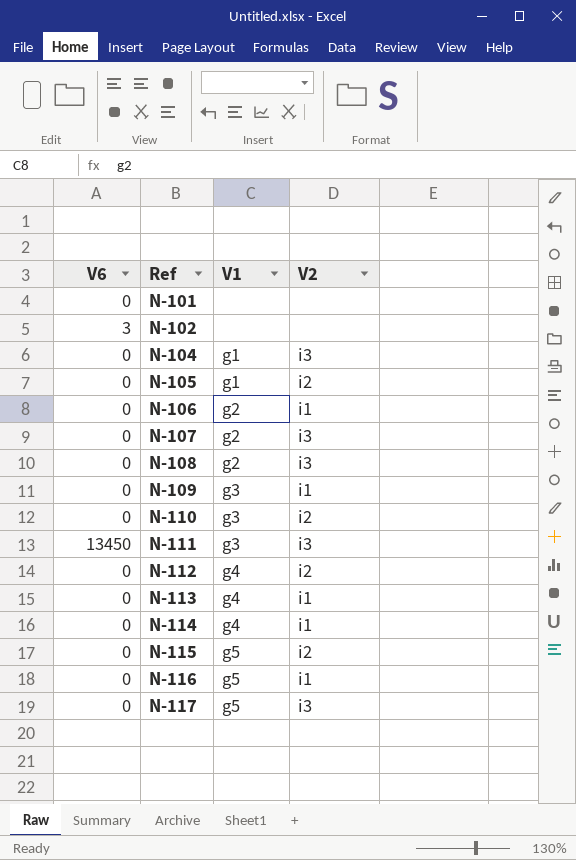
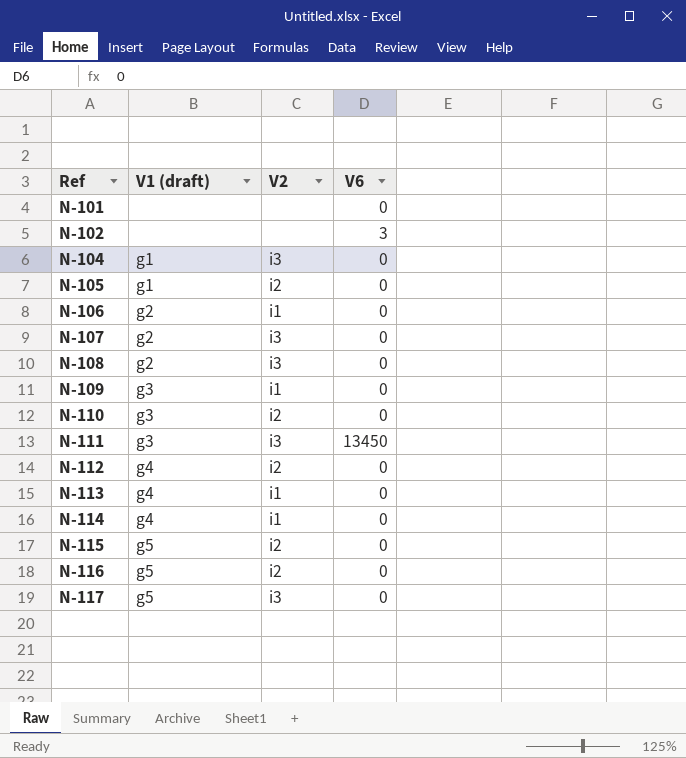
column name: V1 -> V1 (draft)
column V6 | position: 1 -> 4
N-116 | V2: i1 -> i2

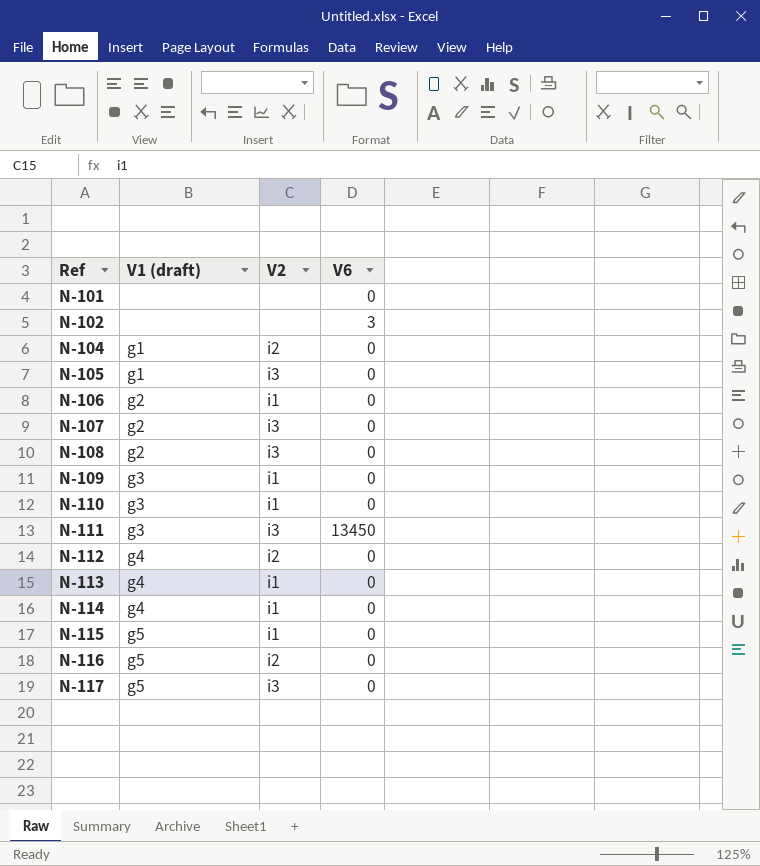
N-104 | V2: i3 -> i2
N-105 | V2: i2 -> i3
N-110 | V2: i2 -> i1
N-115 | V2: i2 -> i1

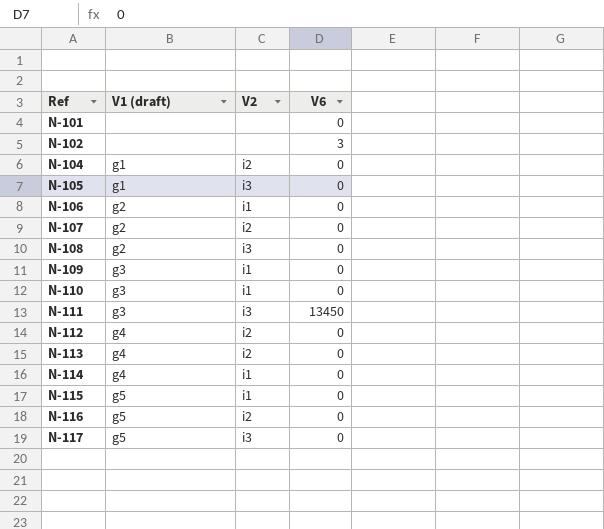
N-107 | V2: i3 -> i2
N-113 | V2: i1 -> i2

